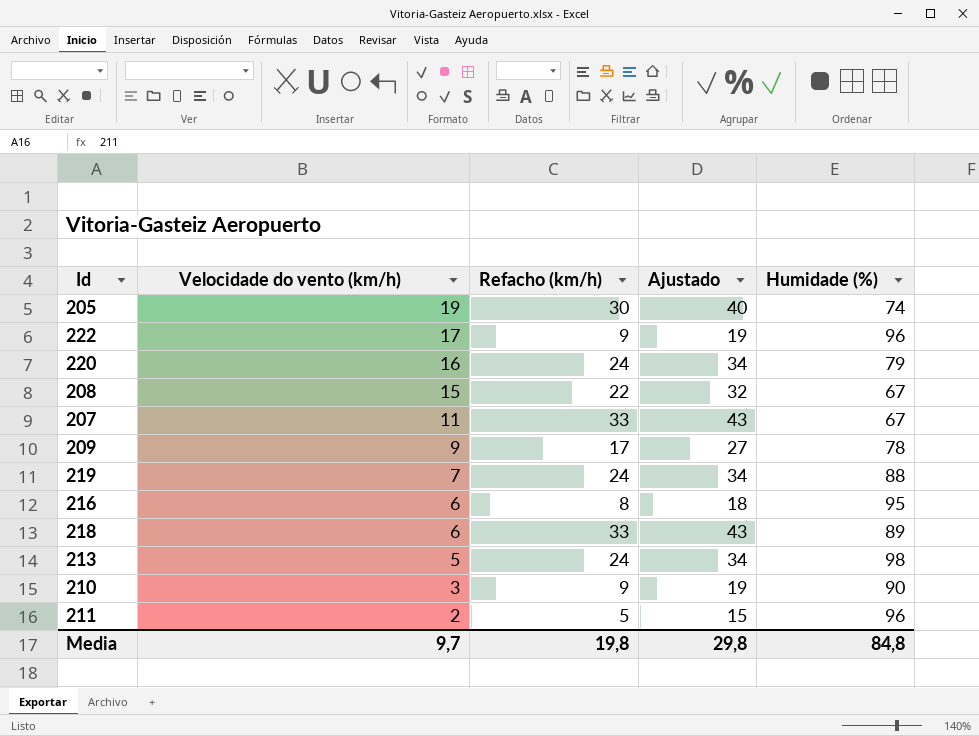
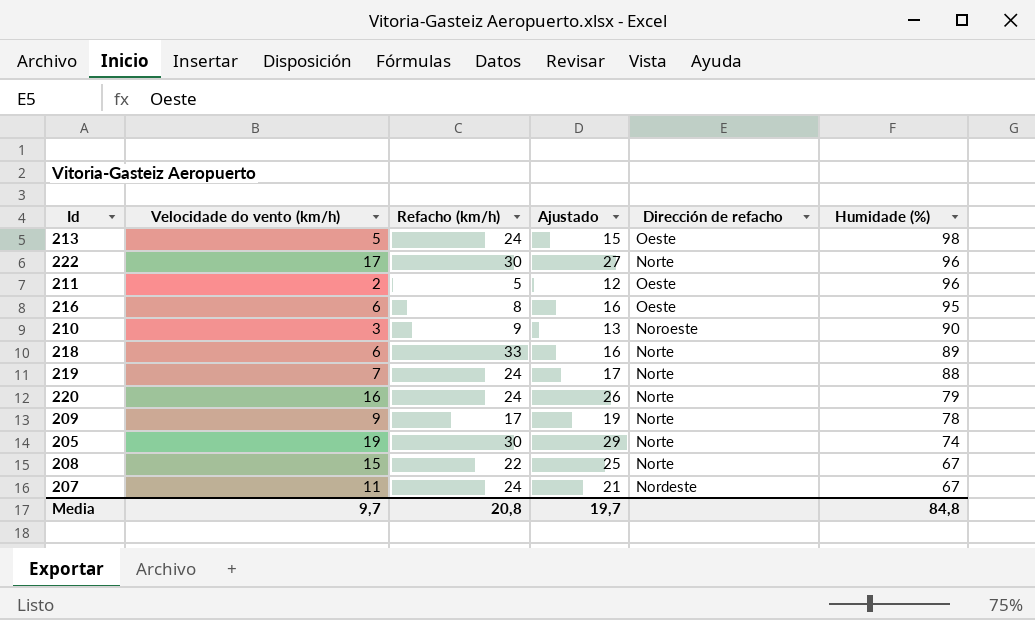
row order: Velocidade do vento (km/h) descending -> Humidade (%) descending
column Ajustado | formula: [Refacho (km/h)] + 10 -> [Velocidade do vento (km/h)] + 10
column Dirección de refacho | position: none -> 5
222 | Refacho (km/h): 9 -> 30
207 | Refacho (km/h): 33 -> 24
Media | Refacho (km/h): 19,8 -> 20,8
Media | Ajustado: 29,8 -> 19,7

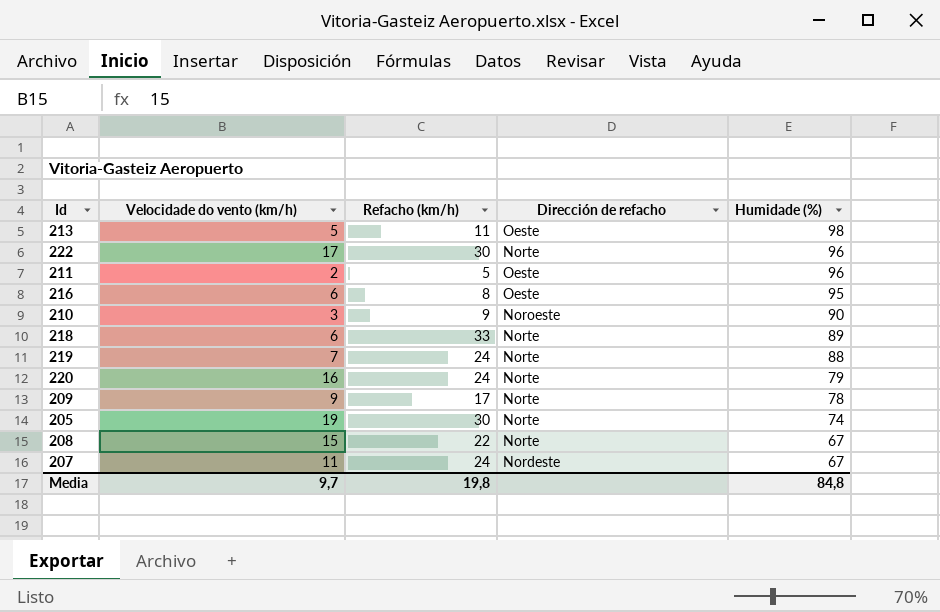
column Ajustado | formula: [Velocidade do vento (km/h)] + 10 -> none
213 | Refacho (km/h): 24 -> 11
Media | Refacho (km/h): 20,8 -> 19,8

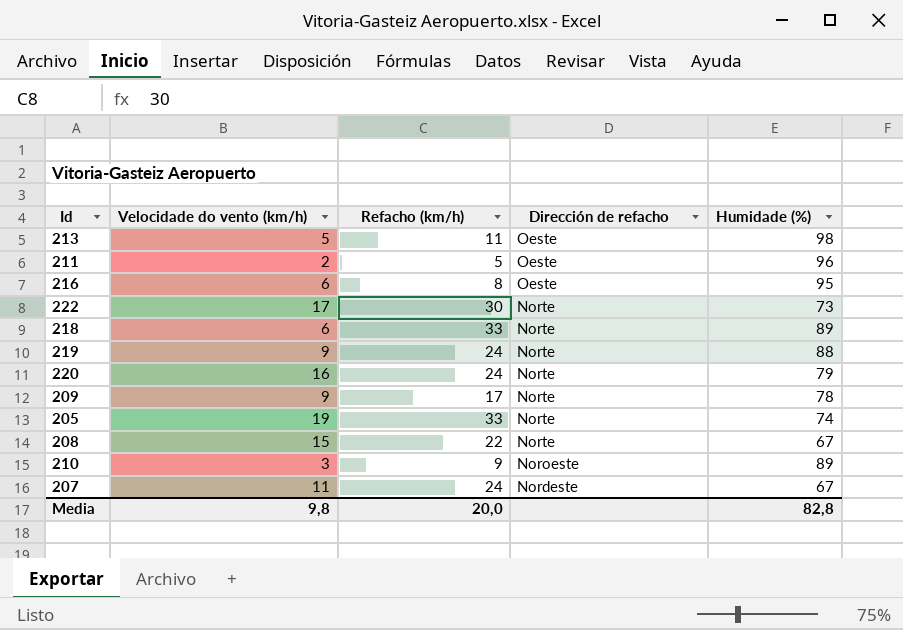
row order: Humidade (%) descending -> Dirección de refacho descending
222 | Humidade (%): 96 -> 73
219 | Velocidade do vento (km/h): 7 -> 9
205 | Refacho (km/h): 30 -> 33
210 | Humidade (%): 90 -> 89
Media | Velocidade do vento (km/h): 9,7 -> 9,8
Media | Refacho (km/h): 19,8 -> 20,0
Media | Humidade (%): 84,8 -> 82,8

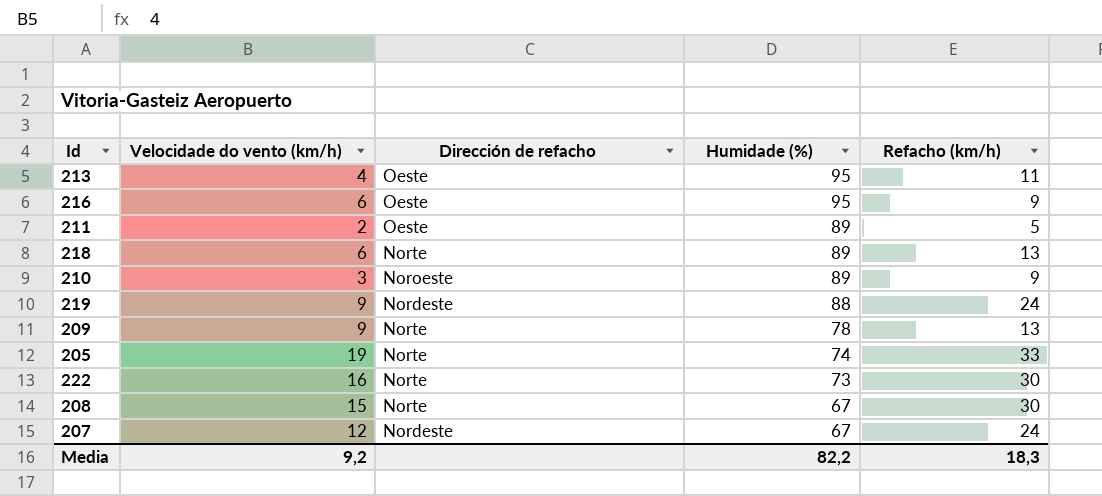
row order: Dirección de refacho descending -> Humidade (%) descending
column Refacho (km/h) | position: 3 -> 5
row 220: 16 | 24 | Norte | 79 -> none
213 | Velocidade do vento (km/h): 5 -> 4
213 | Humidade (%): 98 -> 95
216 | Refacho (km/h): 8 -> 9
211 | Humidade (%): 96 -> 89
218 | Refacho (km/h): 33 -> 13
219 | Dirección de refacho: Norte -> Nordeste
209 | Refacho (km/h): 17 -> 13
222 | Velocidade do vento (km/h): 17 -> 16
208 | Refacho (km/h): 22 -> 30
207 | Velocidade do vento (km/h): 11 -> 12
Media | Velocidade do vento (km/h): 9,8 -> 9,2
Media | Humidade (%): 82,8 -> 82,2
Media | Refacho (km/h): 20,0 -> 18,3

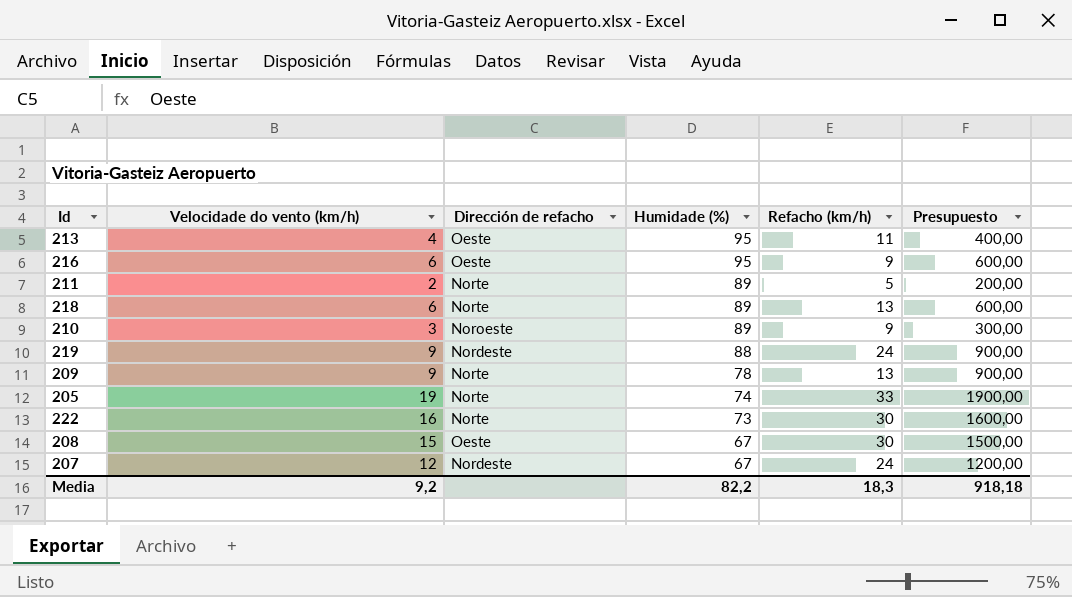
column Presupuesto | formula: none -> [Velocidade do vento (km/h)] * 100
211 | Dirección de refacho: Oeste -> Norte
208 | Dirección de refacho: Norte -> Oeste

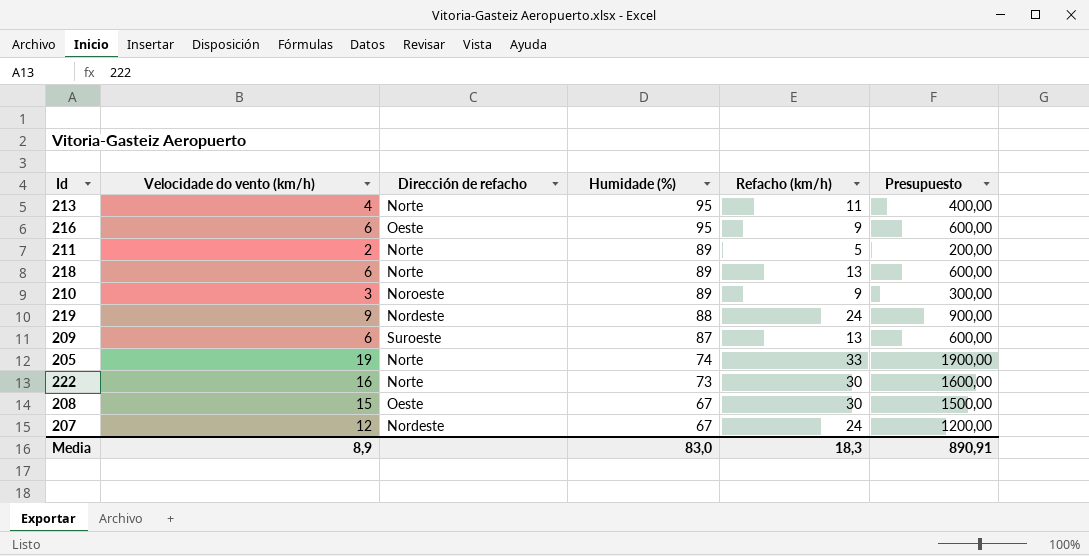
213 | Dirección de refacho: Oeste -> Norte
209 | Velocidade do vento (km/h): 9 -> 6
209 | Dirección de refacho: Norte -> Suroeste
209 | Humidade (%): 78 -> 87
209 | Presupuesto: 900,00 -> 600,00
Media | Velocidade do vento (km/h): 9,2 -> 8,9
Media | Humidade (%): 82,2 -> 83,0
Media | Presupuesto: 918,18 -> 890,91

